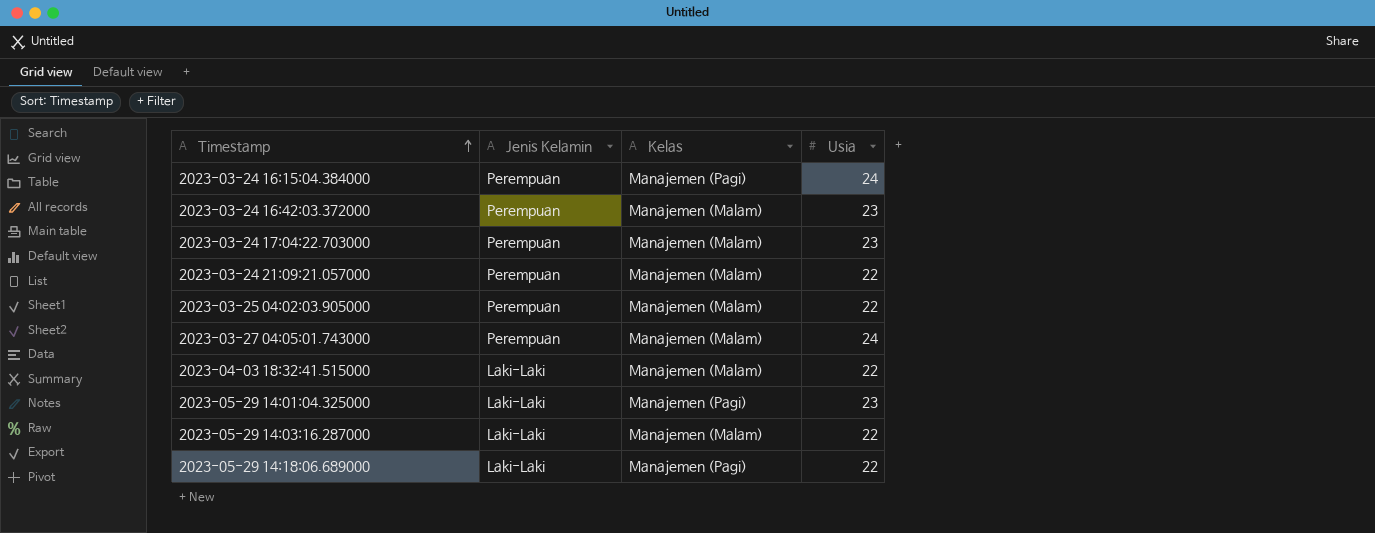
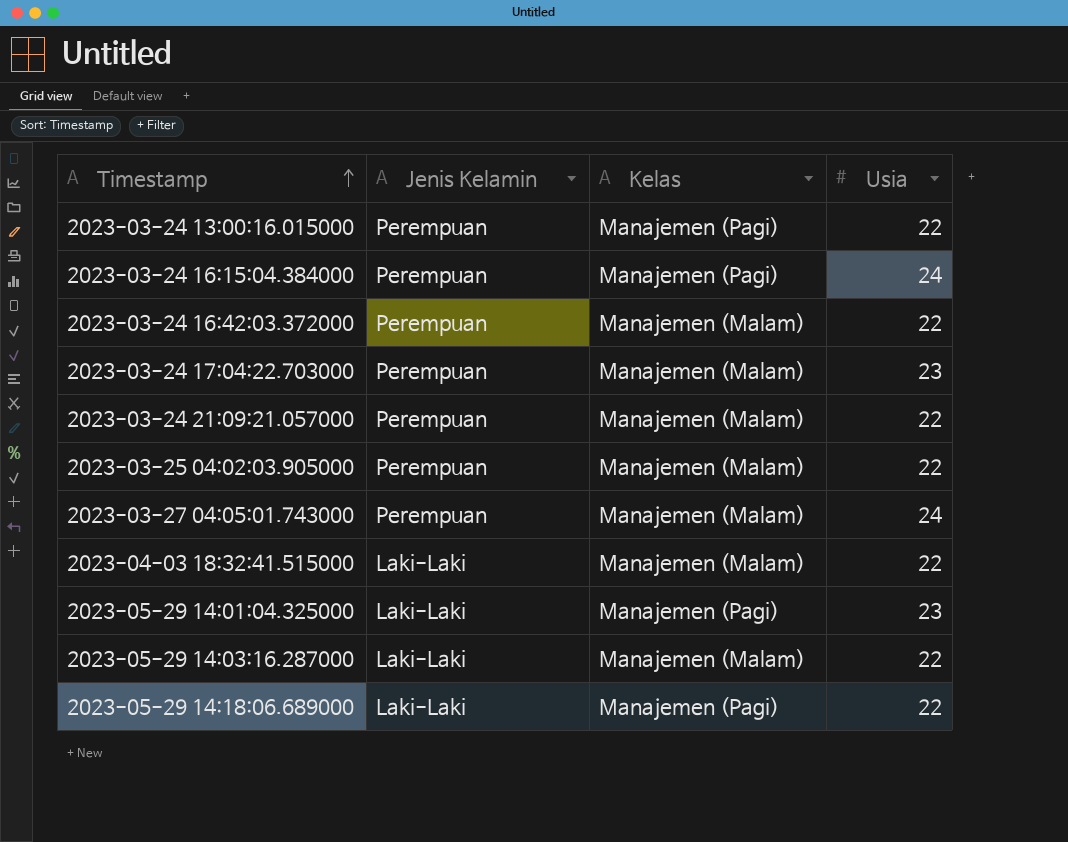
row 2023-03-24 13:00:16.015000: none -> Perempuan | Manajemen (Pagi) | 22
2023-03-24 16:42:03.372000 | Usia: 23 -> 22

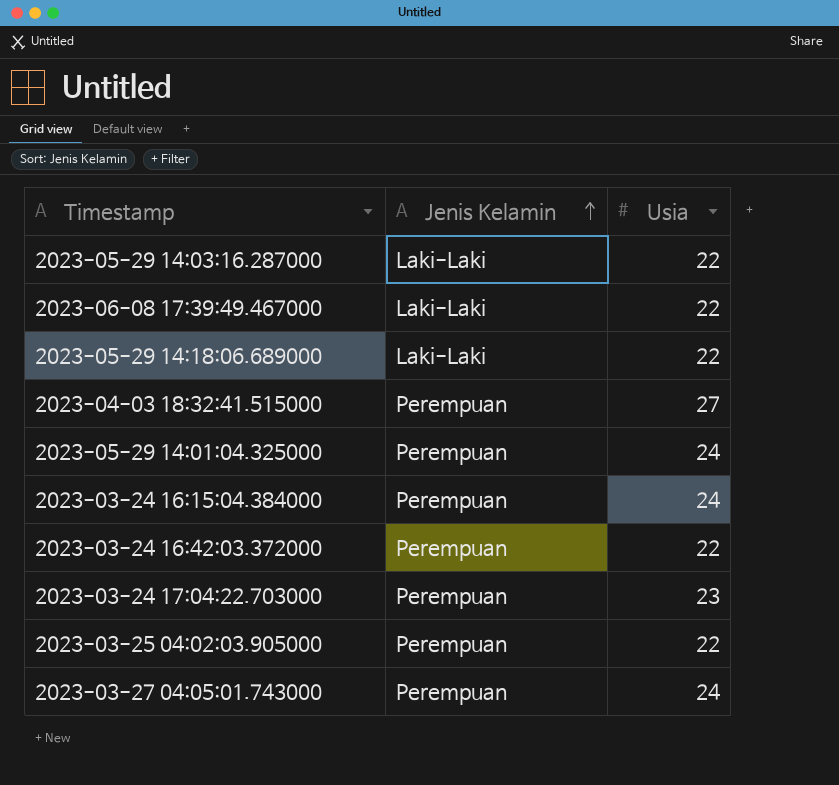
row order: Timestamp ascending -> Jenis Kelamin ascending
column Kelas | position: 3 -> none
row 2023-03-24 13:00:16.015000: Perempuan | Manajemen (Pagi) | 22 -> none
row 2023-03-24 21:09:21.057000: Perempuan | Manajemen (Malam) | 22 -> none
row 2023-06-08 17:39:49.467000: none -> Laki-Laki | 22
2023-04-03 18:32:41.515000 | Jenis Kelamin: Laki-Laki -> Perempuan
2023-04-03 18:32:41.515000 | Usia: 22 -> 27
2023-05-29 14:01:04.325000 | Jenis Kelamin: Laki-Laki -> Perempuan
2023-05-29 14:01:04.325000 | Usia: 23 -> 24

